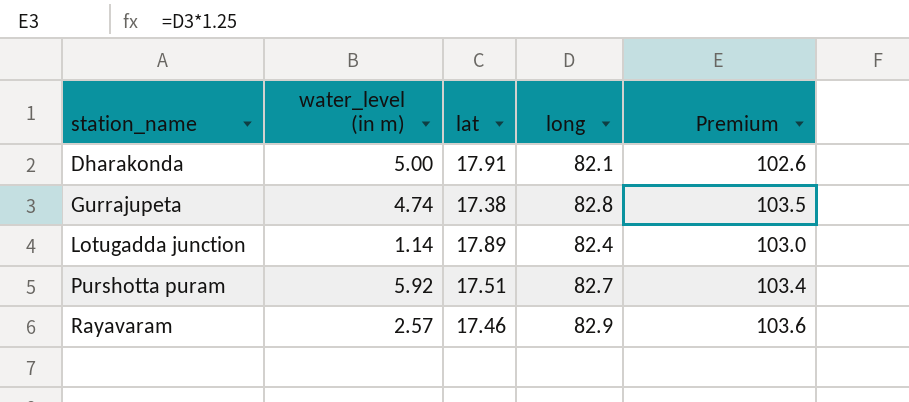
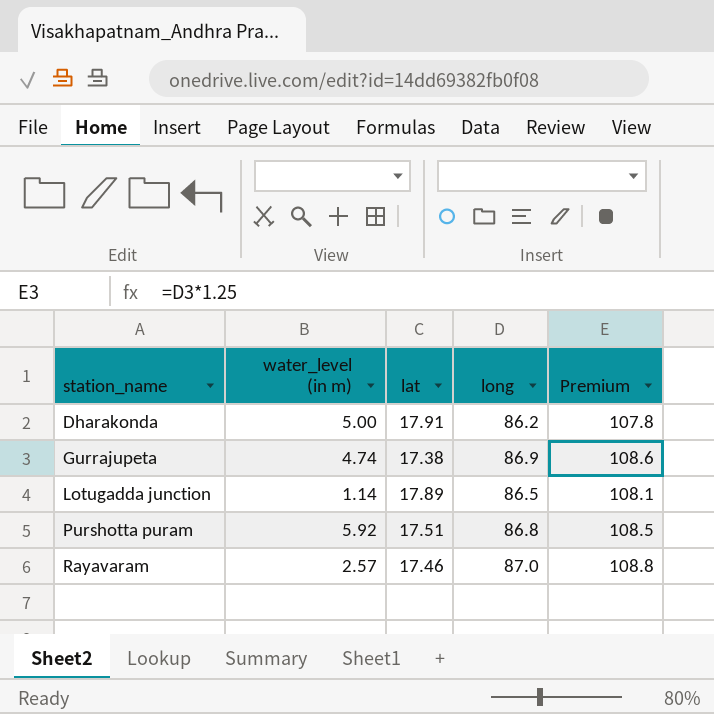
Dharakonda | long: 82.1 -> 86.2
Dharakonda | Premium: 102.6 -> 107.8
Gurrajupeta | long: 82.8 -> 86.9
Gurrajupeta | Premium: 103.5 -> 108.6
Lotugadda junction | long: 82.4 -> 86.5
Lotugadda junction | Premium: 103.0 -> 108.1
Purshotta puram | long: 82.7 -> 86.8
Purshotta puram | Premium: 103.4 -> 108.5
Rayavaram | long: 82.9 -> 87.0
Rayavaram | Premium: 103.6 -> 108.8

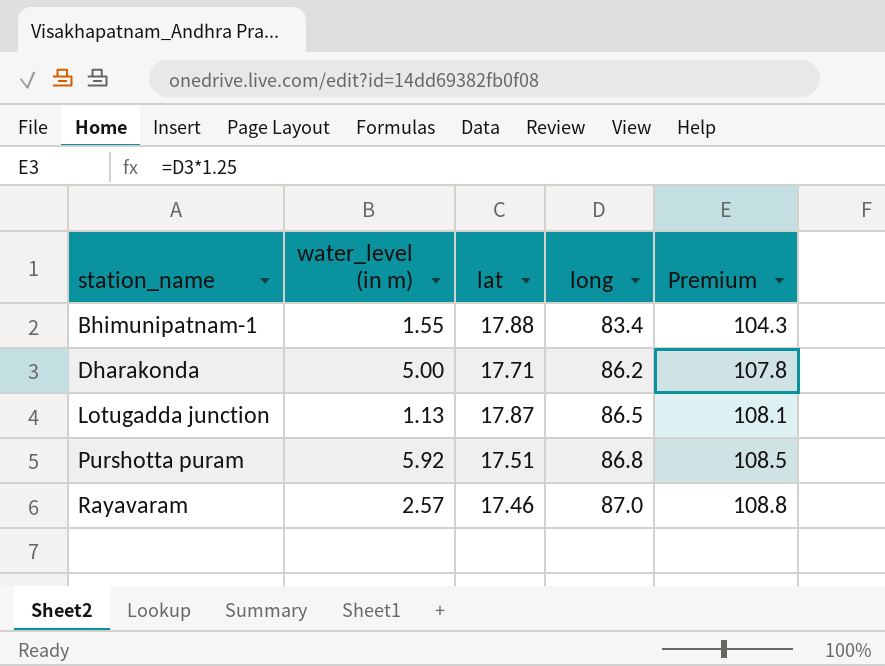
row Gurrajupeta: 4.74 | 17.38 | 86.9 | 108.6 -> none
row Bhimunipatnam-1: none -> 1.55 | 17.88 | 83.4 | 104.3
Dharakonda | lat: 17.91 -> 17.71
Lotugadda junction | water_level (in m): 1.14 -> 1.13
Lotugadda junction | lat: 17.89 -> 17.87

